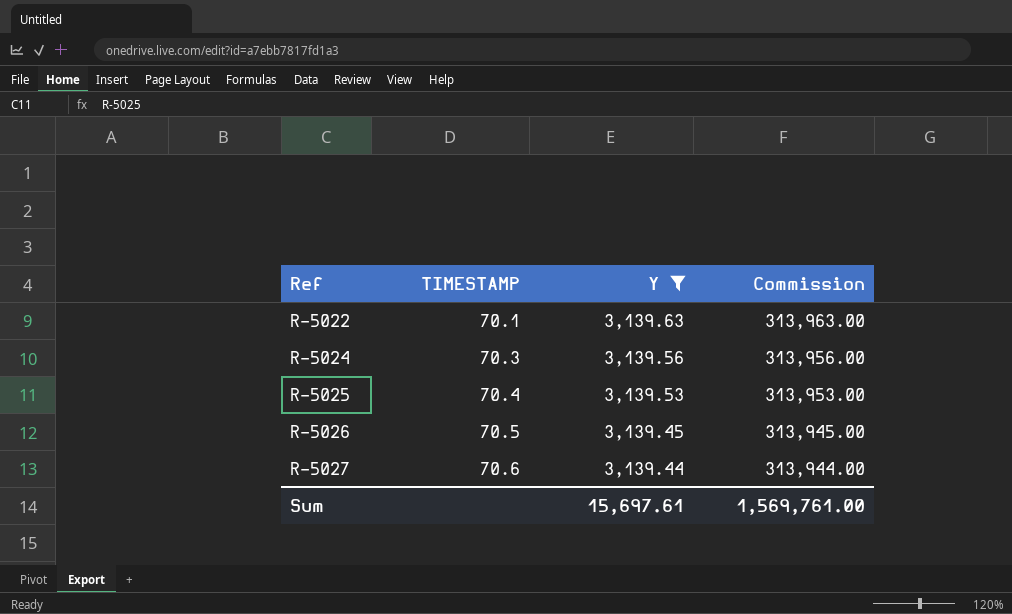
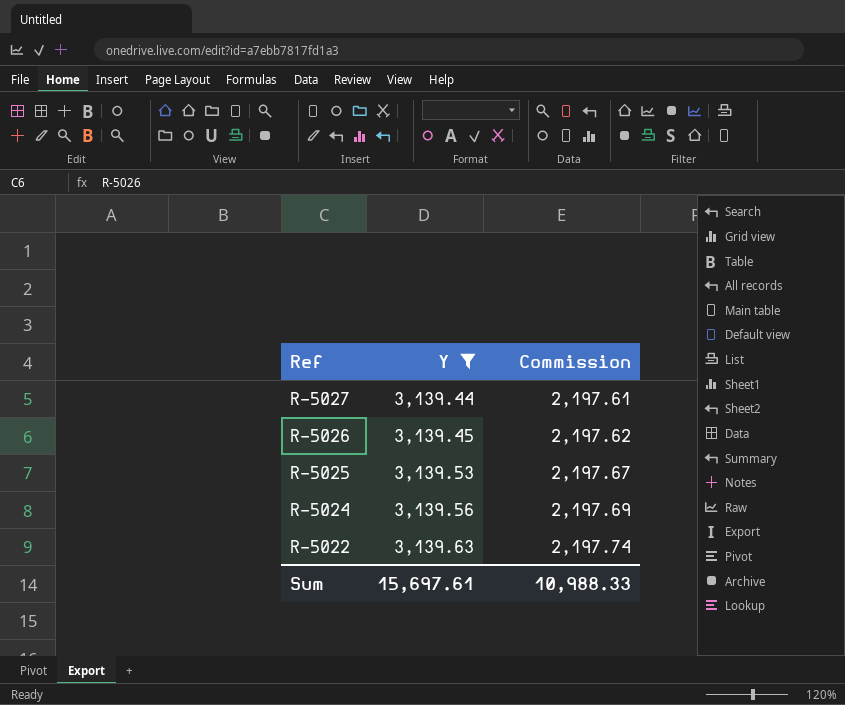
row order: Ref ascending -> Ref descending
column TIMESTAMP | position: 2 -> none
column Commission | formula: [Y] * 100 -> [Y] * 0.7
Sum | Commission: 1,569,761.00 -> 10,988.33

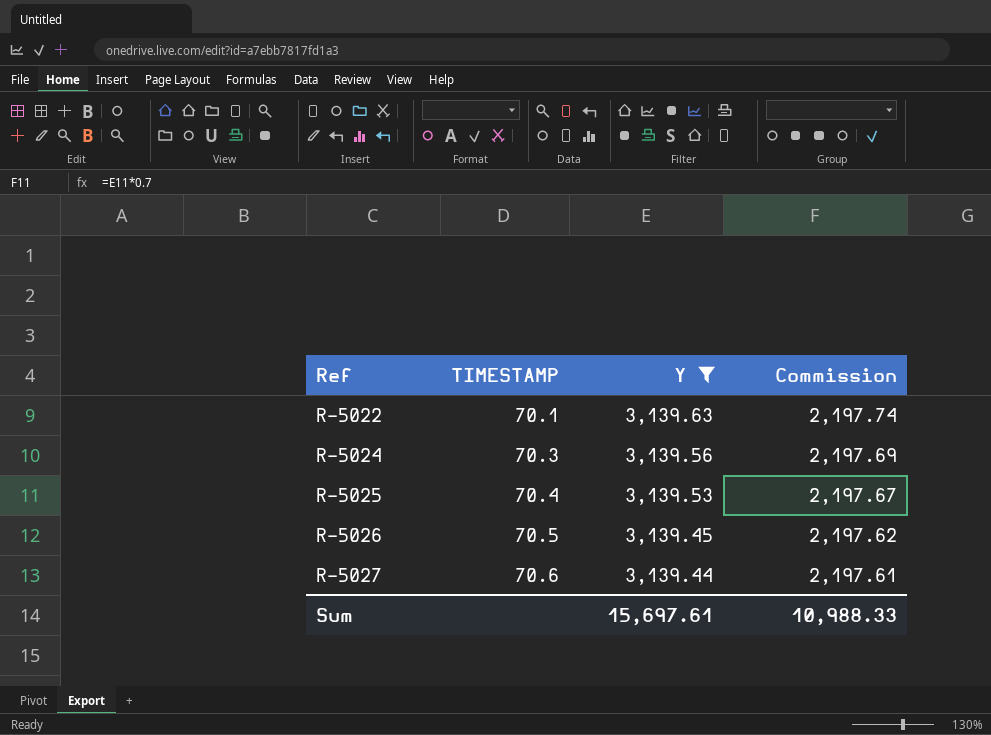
row order: Ref descending -> Ref ascending
column TIMESTAMP | position: none -> 2

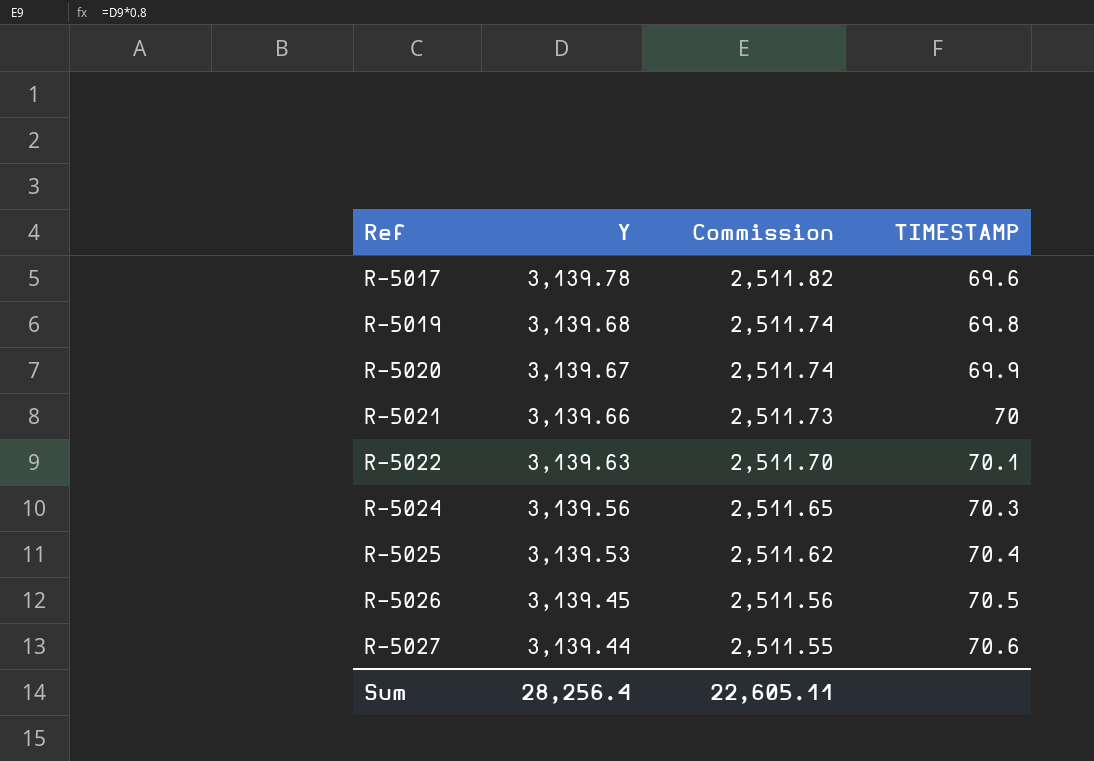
filter: Y <= 3,139.63 -> none
column Commission | formula: [Y] * 0.7 -> [Y] * 0.8
column TIMESTAMP | position: 2 -> 4
Sum | Y: 15,697.61 -> 28,256.4
Sum | Commission: 10,988.33 -> 22,605.11

